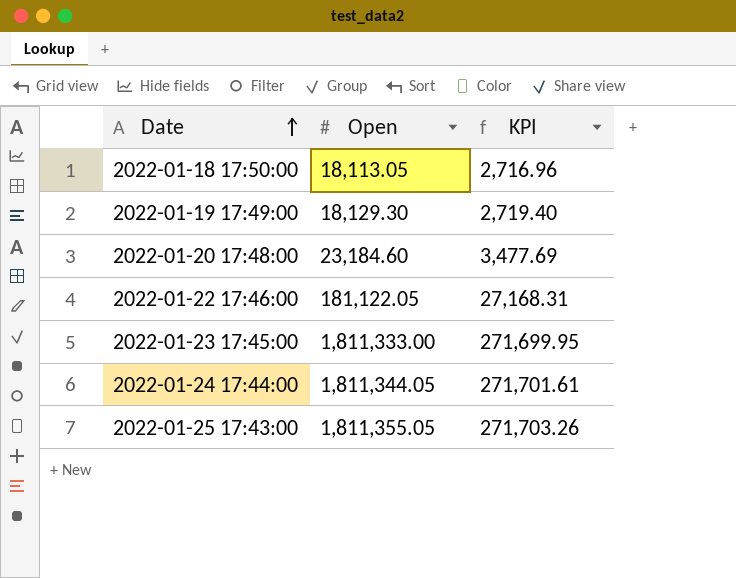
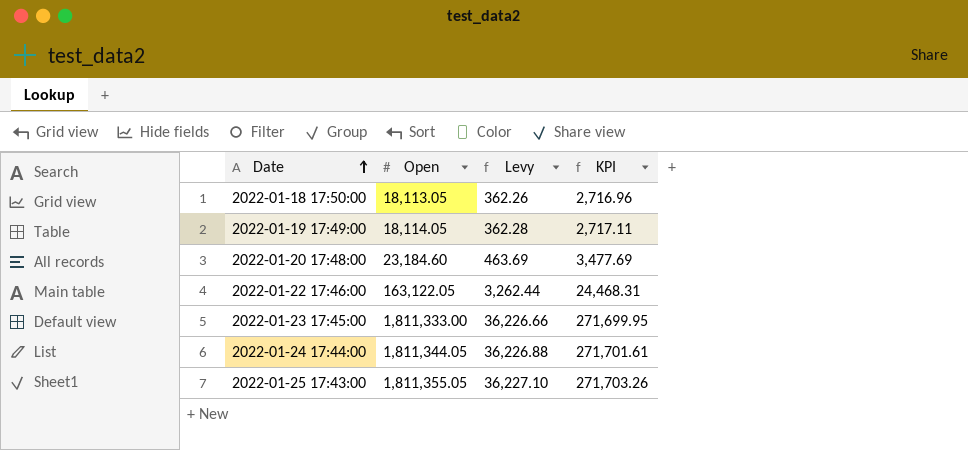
column Levy | formula: none -> [Open] * 0.02
2022-01-19 17:49:00 | Open: 18,129.30 -> 18,114.05
2022-01-19 17:49:00 | KPI: 2,719.40 -> 2,717.11
2022-01-22 17:46:00 | Open: 181,122.05 -> 163,122.05
2022-01-22 17:46:00 | KPI: 27,168.31 -> 24,468.31

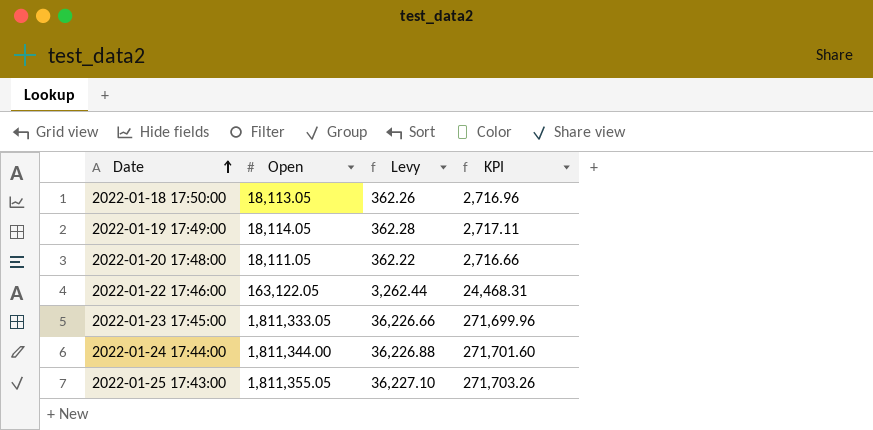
2022-01-20 17:48:00 | Open: 23,184.60 -> 18,111.05
2022-01-20 17:48:00 | Levy: 463.69 -> 362.22
2022-01-20 17:48:00 | KPI: 3,477.69 -> 2,716.66
2022-01-23 17:45:00 | Open: 1,811,333.00 -> 1,811,333.05
2022-01-23 17:45:00 | KPI: 271,699.95 -> 271,699.96
2022-01-24 17:44:00 | Open: 1,811,344.05 -> 1,811,344.00
2022-01-24 17:44:00 | KPI: 271,701.61 -> 271,701.60

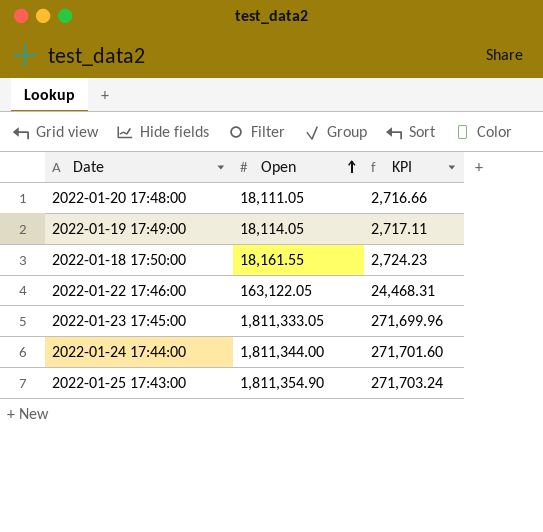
row order: Date ascending -> Open ascending
column Levy | formula: [Open] * 0.02 -> none
2022-01-18 17:50:00 | Open: 18,113.05 -> 18,161.55
2022-01-18 17:50:00 | KPI: 2,716.96 -> 2,724.23
2022-01-25 17:43:00 | Open: 1,811,355.05 -> 1,811,354.90
2022-01-25 17:43:00 | KPI: 271,703.26 -> 271,703.24

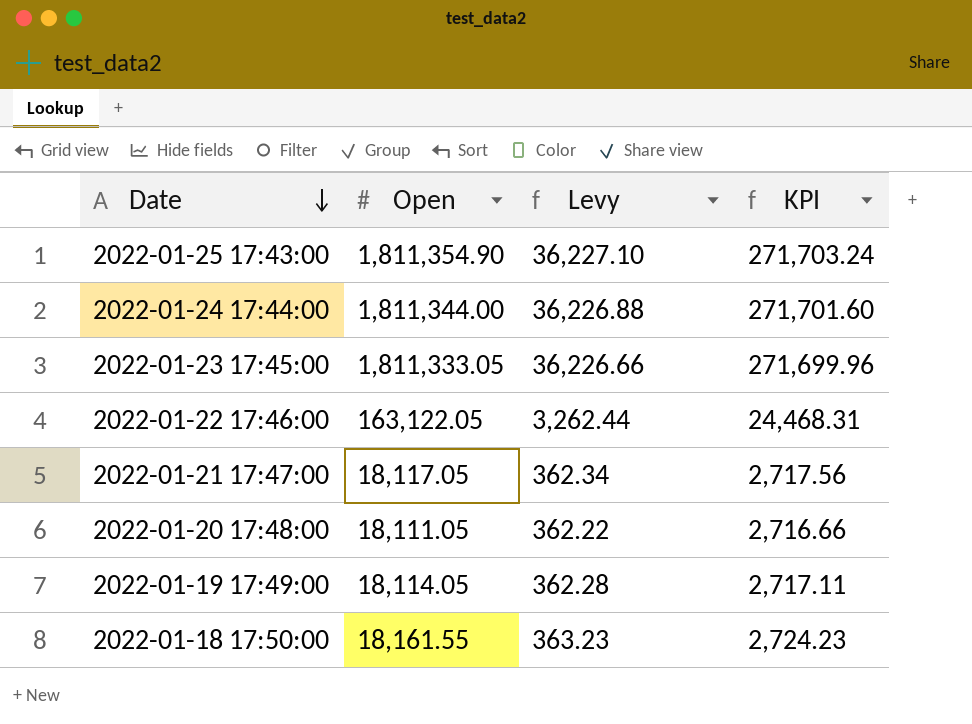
row order: Open ascending -> Date descending
column Levy | formula: none -> [Open] * 0.02
row 2022-01-21 17:47:00: none -> 18,117.05 | 362.34 | 2,717.56

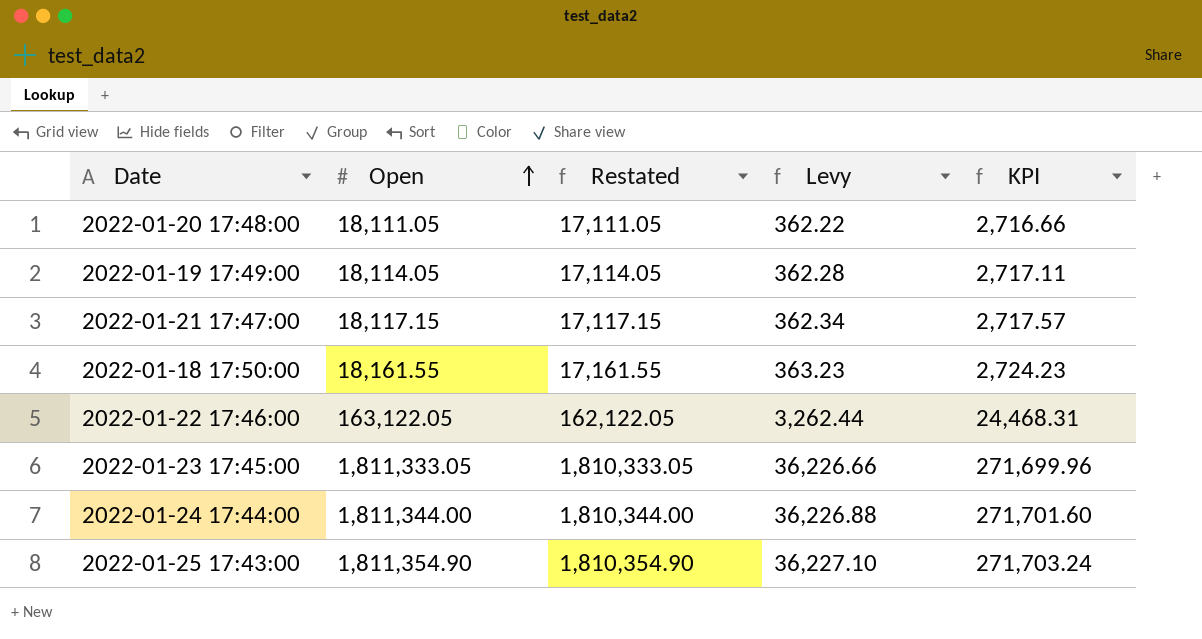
row order: Date descending -> Open ascending
column Restated | formula: none -> [Open] - 1000
2022-01-21 17:47:00 | Open: 18,117.05 -> 18,117.15
2022-01-21 17:47:00 | KPI: 2,717.56 -> 2,717.57

